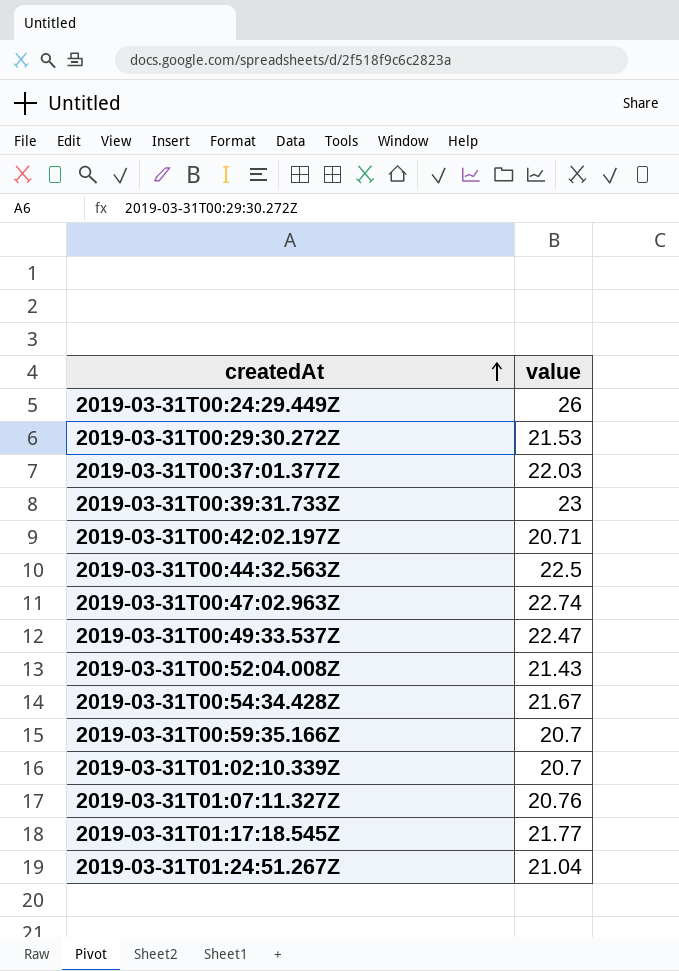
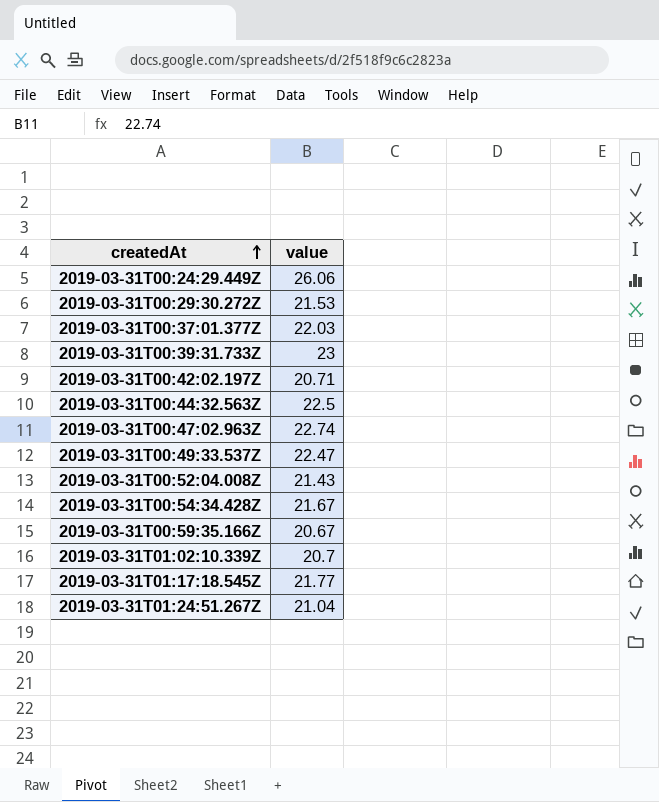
row 2019-03-31T01:07:11.327Z: 20.76 -> none
2019-03-31T00:24:29.449Z | value: 26 -> 26.06
2019-03-31T00:59:35.166Z | value: 20.7 -> 20.67

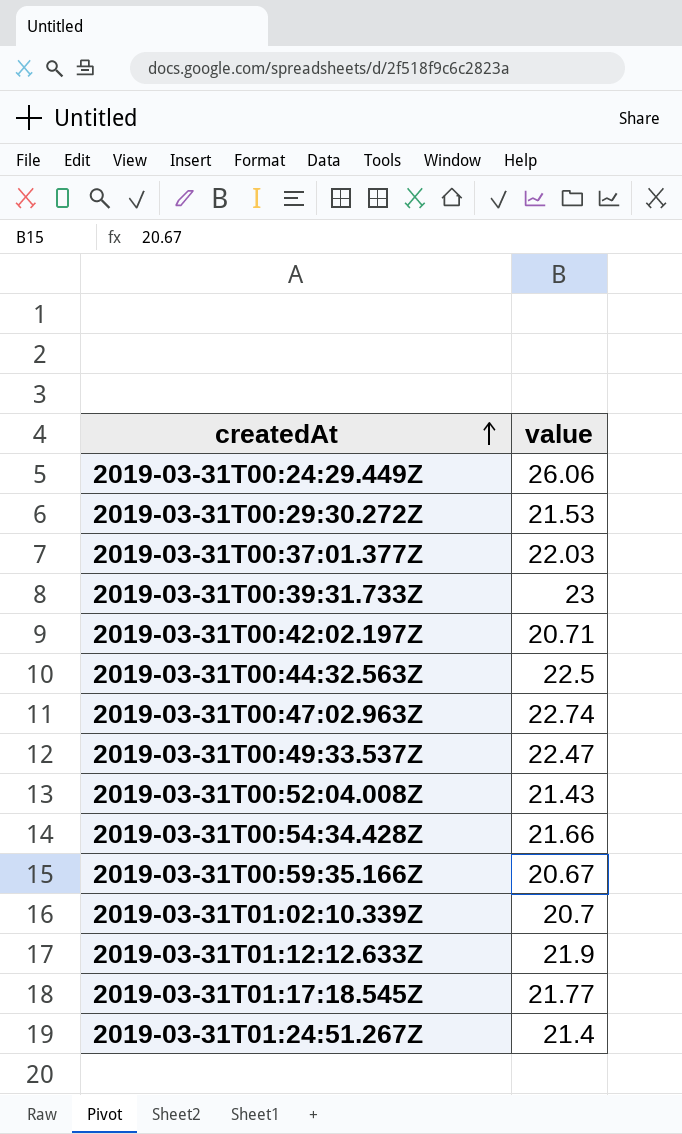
2019-03-31T00:54:34.428Z | value: 21.67 -> 21.66
row 2019-03-31T01:12:12.633Z: none -> 21.9
2019-03-31T01:24:51.267Z | value: 21.04 -> 21.4

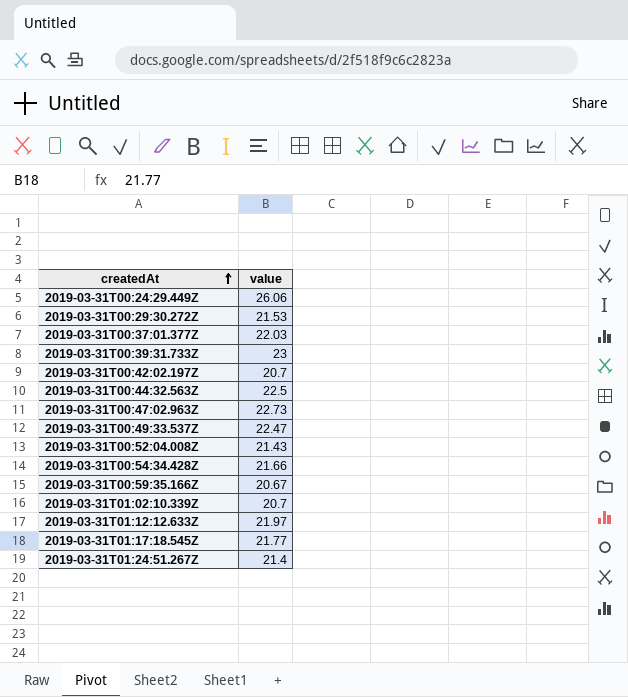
2019-03-31T00:42:02.197Z | value: 20.71 -> 20.7
2019-03-31T00:47:02.963Z | value: 22.74 -> 22.73
2019-03-31T01:12:12.633Z | value: 21.9 -> 21.97

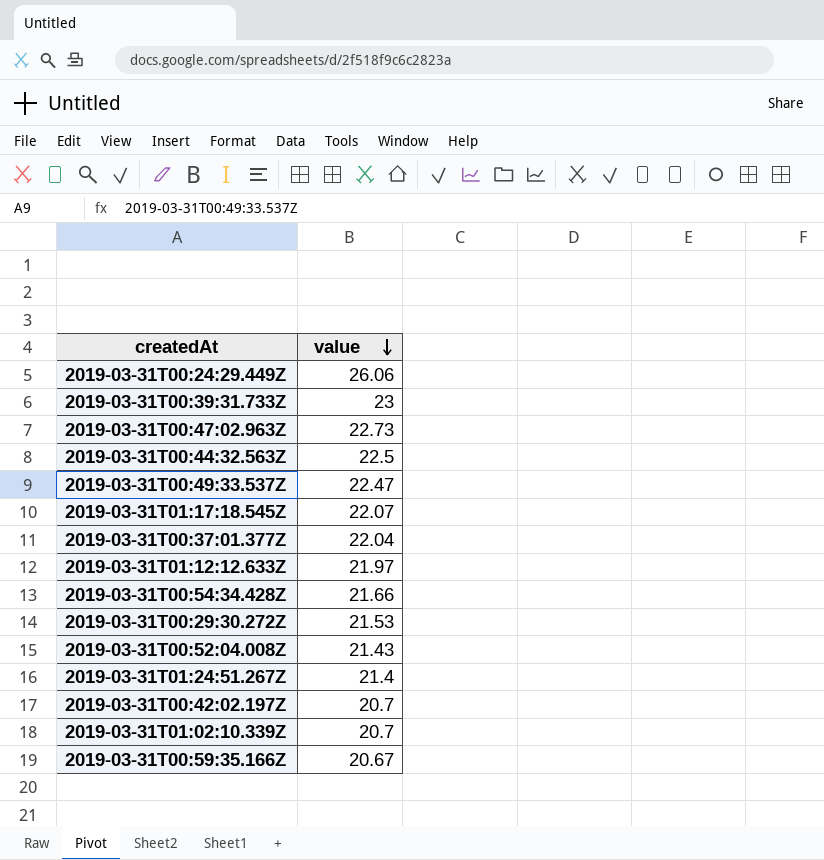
row order: createdAt ascending -> value descending
2019-03-31T01:17:18.545Z | value: 21.77 -> 22.07
2019-03-31T00:37:01.377Z | value: 22.03 -> 22.04

